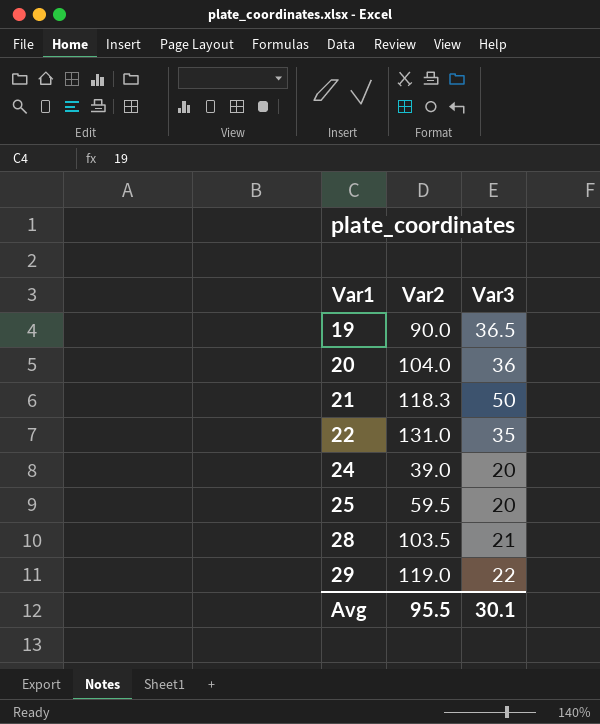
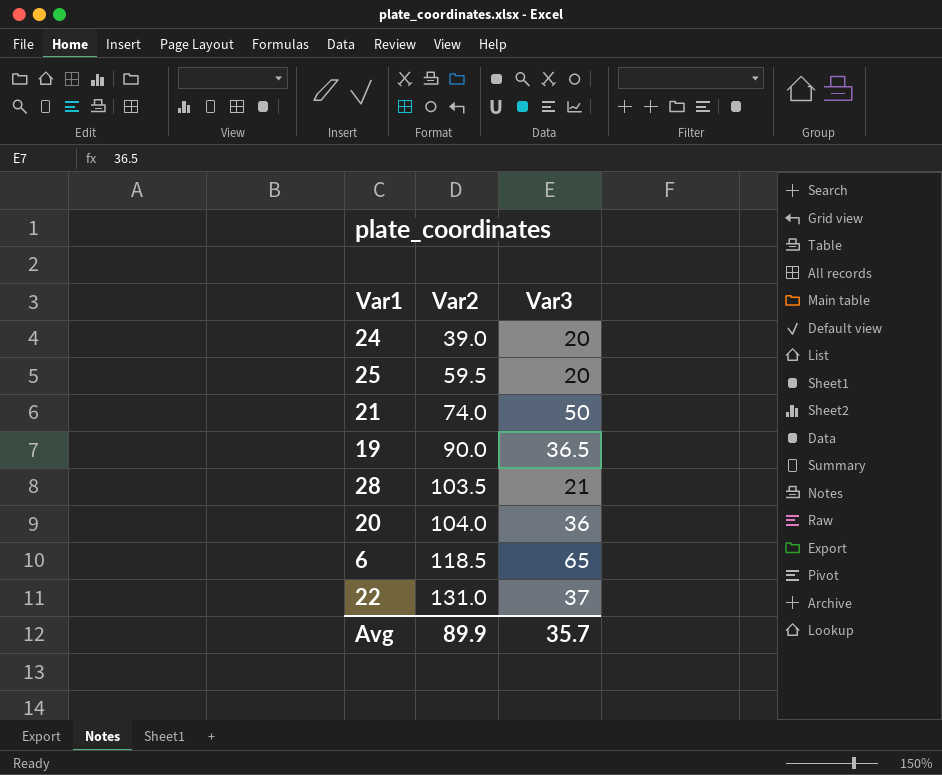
row order: Var1 ascending -> Var2 ascending
row 29: 119.0 | 22 -> none
21 | Var2: 118.3 -> 74.0
row 6: none -> 118.5 | 65
22 | Var3: 35 -> 37
Avg | Var2: 95.5 -> 89.9
Avg | Var3: 30.1 -> 35.7

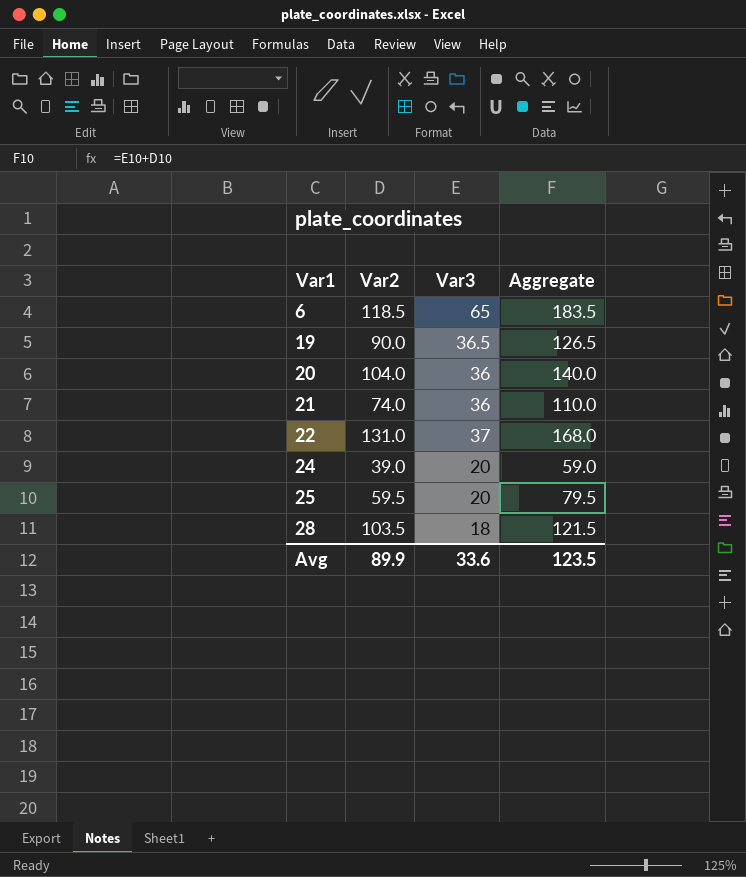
row order: Var2 ascending -> Var1 ascending
column Aggregate | formula: none -> [Var2] + [Var3]
21 | Var3: 50 -> 36
28 | Var3: 21 -> 18
Avg | Var3: 35.7 -> 33.6

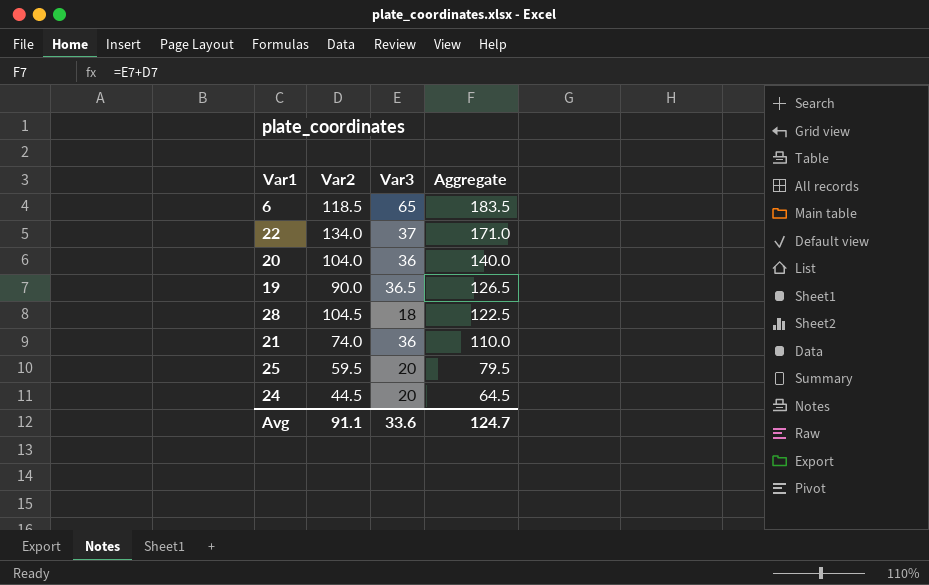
row order: Var1 ascending -> Aggregate descending
22 | Var2: 131.0 -> 134.0
22 | Aggregate: 168.0 -> 171.0
28 | Var2: 103.5 -> 104.5
28 | Aggregate: 121.5 -> 122.5
24 | Var2: 39.0 -> 44.5
24 | Aggregate: 59.0 -> 64.5
Avg | Var2: 89.9 -> 91.1
Avg | Aggregate: 123.5 -> 124.7

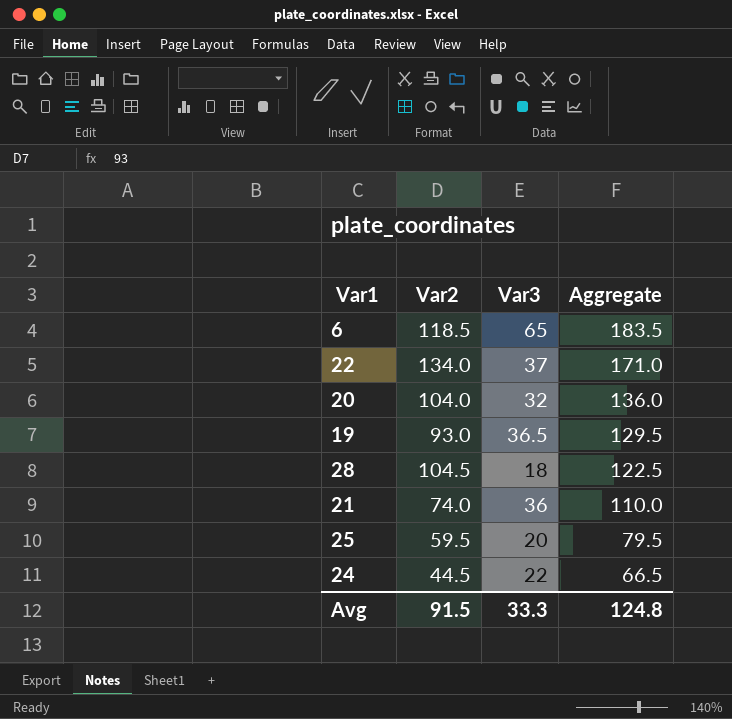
20 | Var3: 36 -> 32
20 | Aggregate: 140.0 -> 136.0
19 | Var2: 90.0 -> 93.0
19 | Aggregate: 126.5 -> 129.5
24 | Var3: 20 -> 22
24 | Aggregate: 64.5 -> 66.5
Avg | Var2: 91.1 -> 91.5
Avg | Var3: 33.6 -> 33.3
Avg | Aggregate: 124.7 -> 124.8

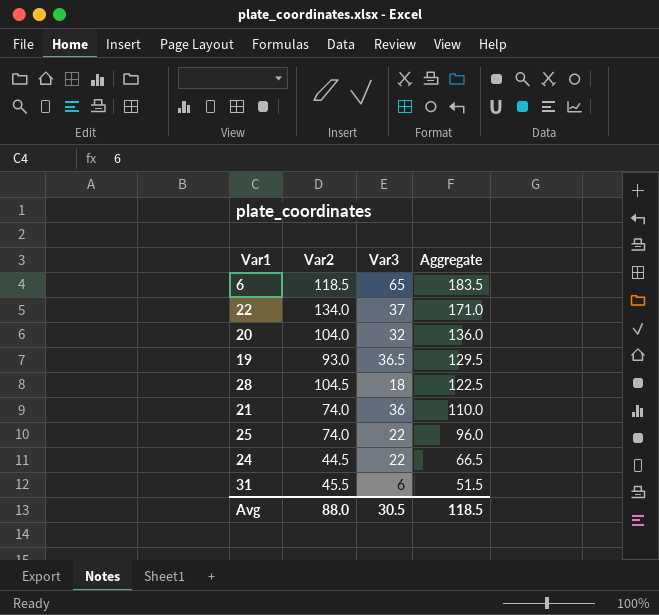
25 | Var2: 59.5 -> 74.0
25 | Var3: 20 -> 22
25 | Aggregate: 79.5 -> 96.0
row 31: none -> 45.5 | 6 | 51.5
Avg | Var2: 91.5 -> 88.0
Avg | Var3: 33.3 -> 30.5
Avg | Aggregate: 124.8 -> 118.5

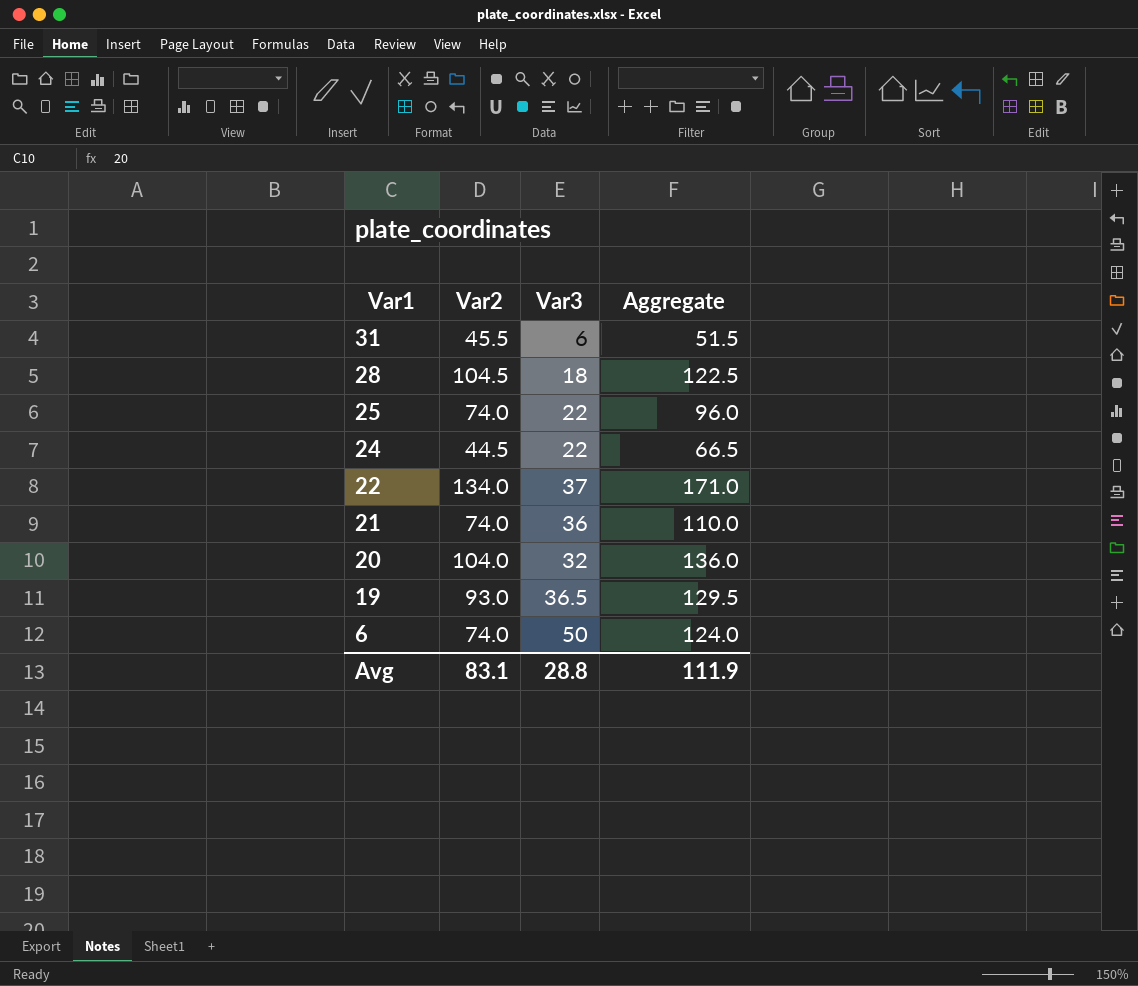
row order: Aggregate descending -> Var1 descending
6 | Var2: 118.5 -> 74.0
6 | Var3: 65 -> 50
6 | Aggregate: 183.5 -> 124.0
Avg | Var2: 88.0 -> 83.1
Avg | Var3: 30.5 -> 28.8
Avg | Aggregate: 118.5 -> 111.9

